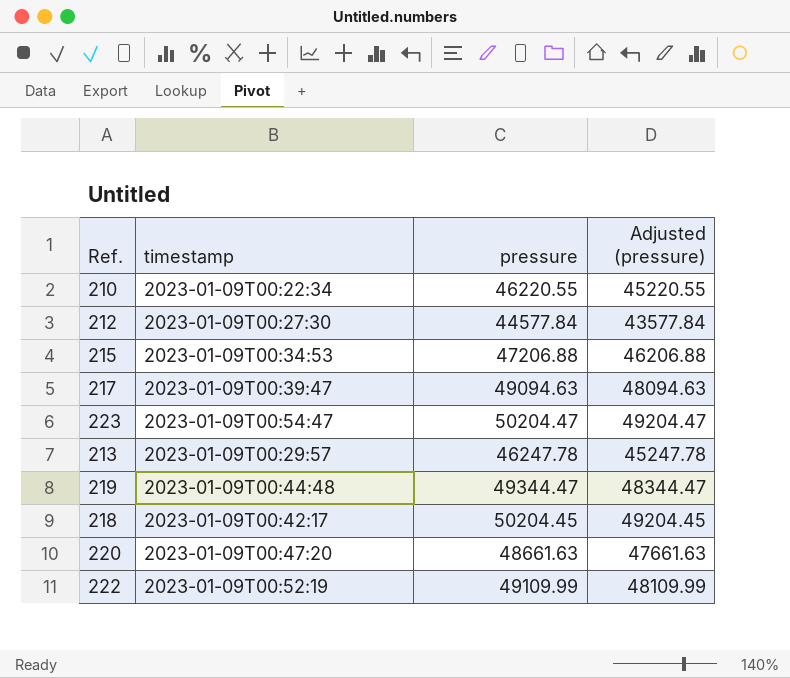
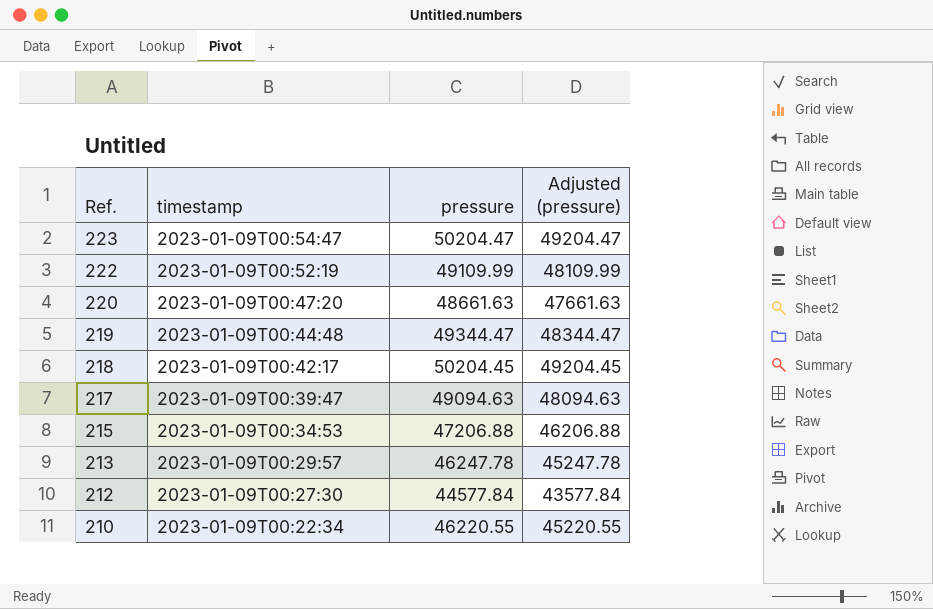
row order: none -> Ref. descending

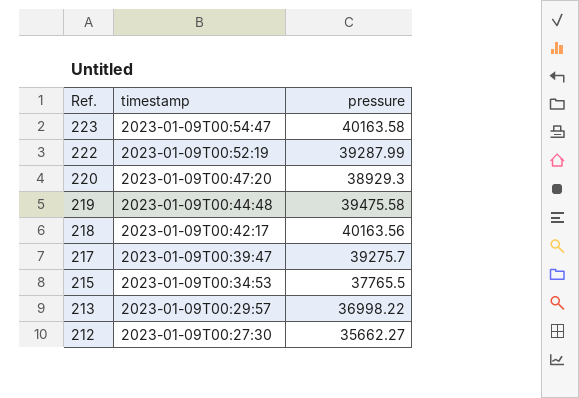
column Adjusted (pressure) | formula: [pressure] - 1000 -> none
row 210: 2023-01-09T00:22:34 | 46220.55 | 45220.55 -> none
223 | pressure: 50204.47 -> 40163.58
222 | pressure: 49109.99 -> 39287.99
220 | pressure: 48661.63 -> 38929.3
219 | pressure: 49344.47 -> 39475.58
218 | pressure: 50204.45 -> 40163.56
217 | pressure: 49094.63 -> 39275.7
215 | pressure: 47206.88 -> 37765.5
213 | pressure: 46247.78 -> 36998.22
212 | pressure: 44577.84 -> 35662.27

